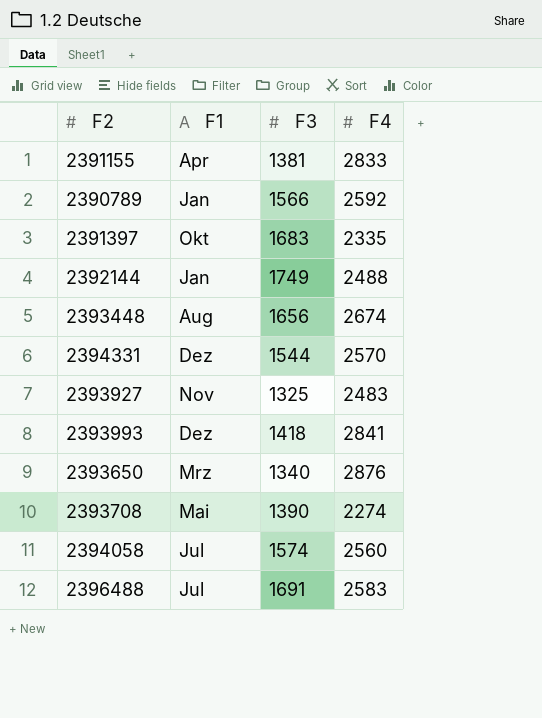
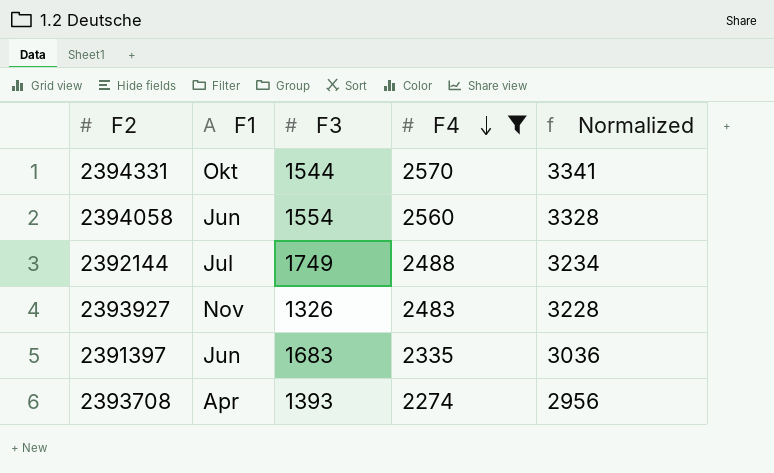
filter: none -> F4 <= 2570
row order: none -> F4 descending
column Normalized | formula: none -> [F4] * 1.3
2394331 | F1: Dez -> Okt
2394058 | F1: Jul -> Jun
2394058 | F3: 1574 -> 1554
2392144 | F1: Jan -> Jul
2393927 | F3: 1325 -> 1326
2391397 | F1: Okt -> Jun
2393708 | F1: Mai -> Apr
2393708 | F3: 1390 -> 1393

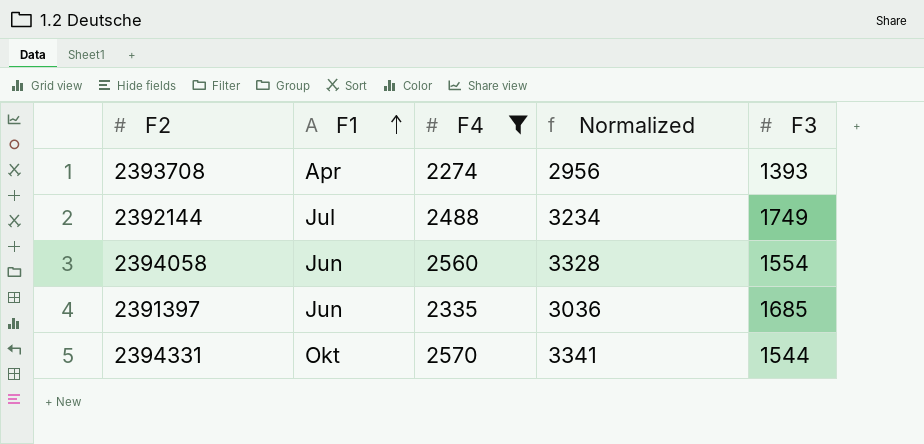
row order: F4 descending -> F1 ascending
column F3 | position: 3 -> 5
row 2393927: Nov | 1326 | 2483 | 3228 -> none
2391397 | F3: 1683 -> 1685

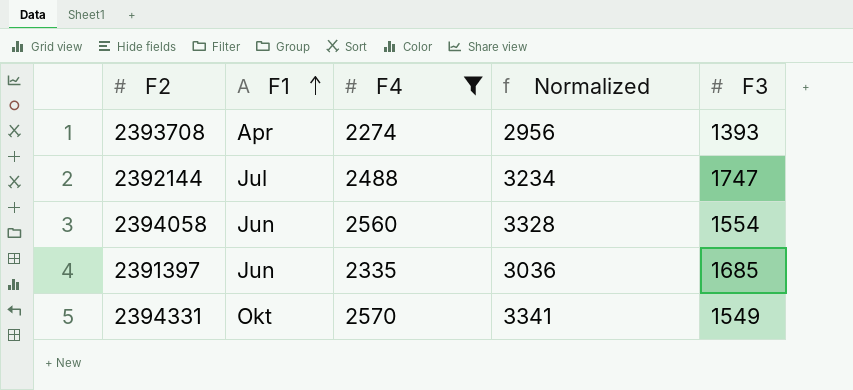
2392144 | F3: 1749 -> 1747
2394331 | F3: 1544 -> 1549

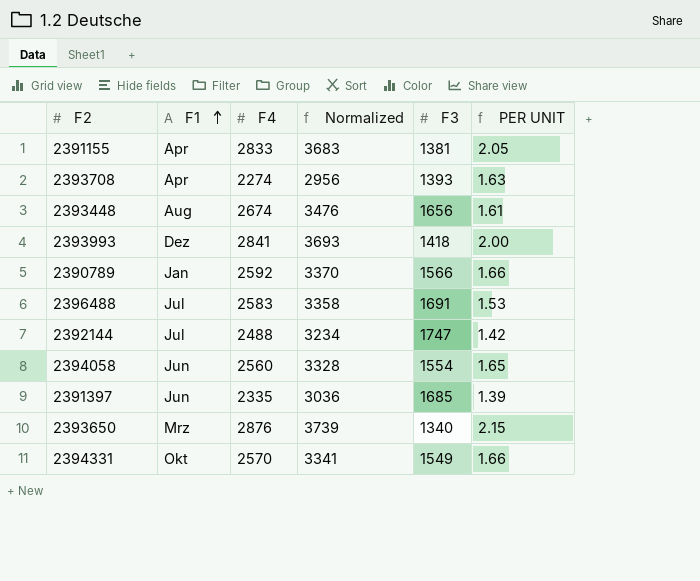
filter: F4 <= 2570 -> none
column PER UNIT | formula: none -> [F4] / [F3]

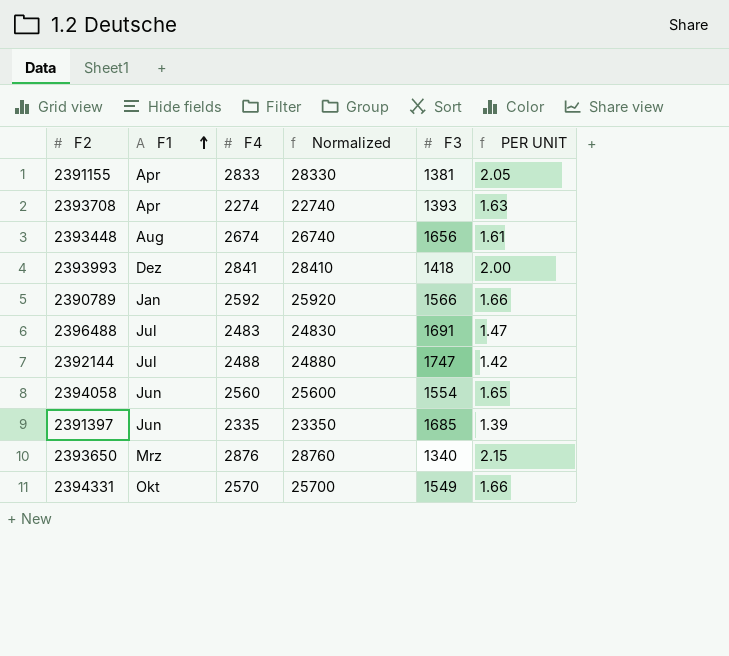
column Normalized | formula: [F4] * 1.3 -> [F4] * 10
2396488 | F4: 2583 -> 2483
2396488 | PER UNIT: 1.53 -> 1.47

